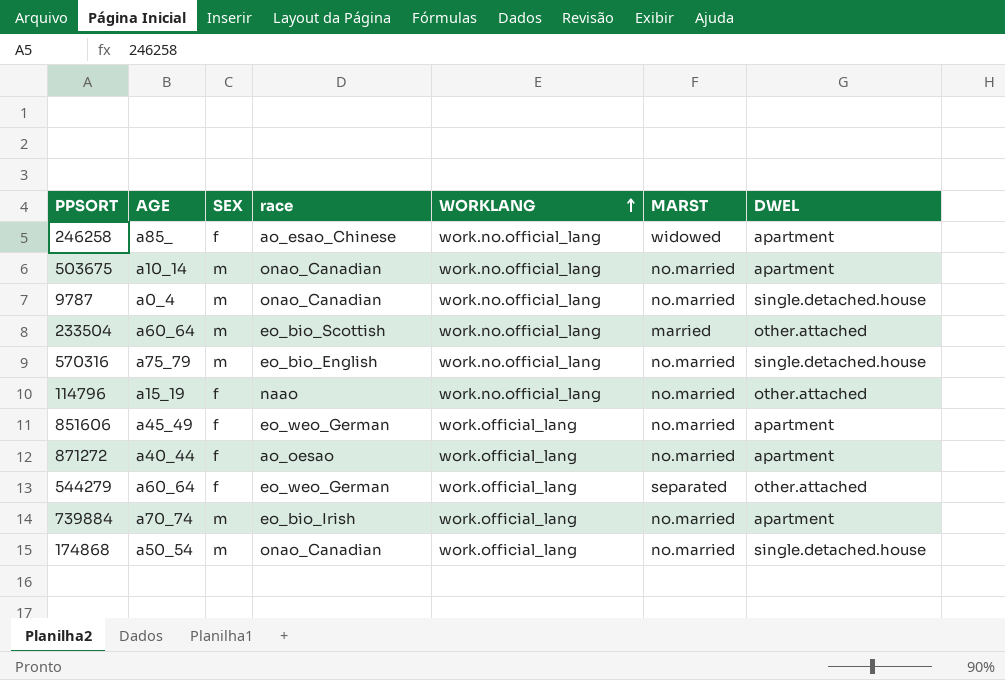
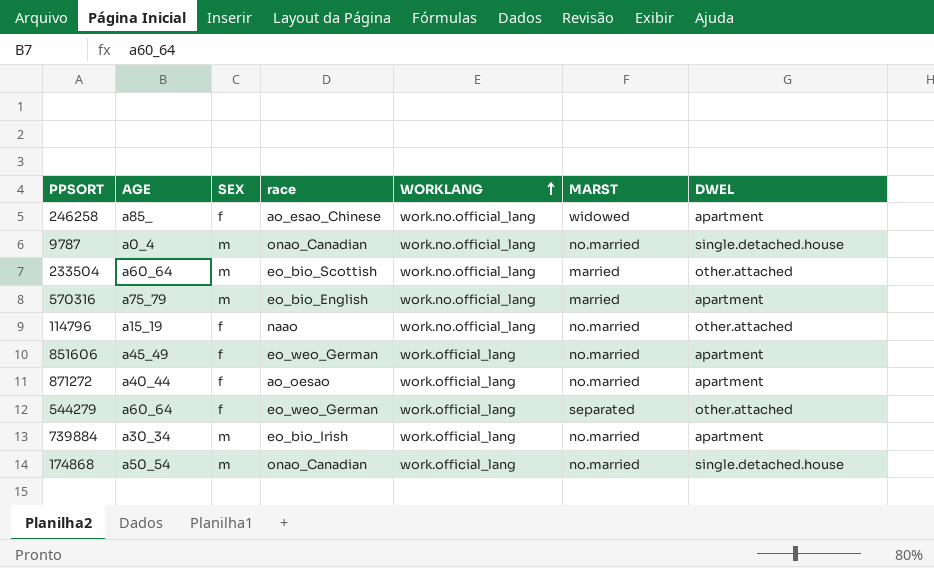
row 503675: a10_14 | m | onao_Canadian | work.no.official_lang | no.married | apartment -> none
570316 | MARST: no.married -> married
570316 | DWEL: single.detached.house -> apartment
739884 | AGE: a70_74 -> a30_34

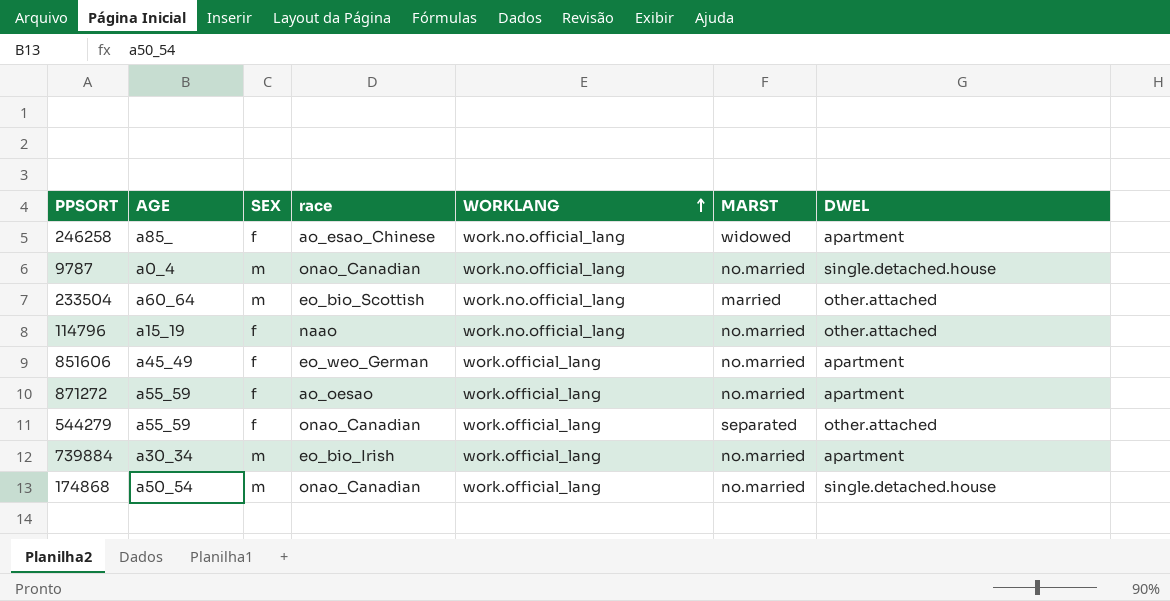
row 570316: a75_79 | m | eo_bio_English | work.no.official_lang | married | apartment -> none
871272 | AGE: a40_44 -> a55_59
544279 | AGE: a60_64 -> a55_59
544279 | race: eo_weo_German -> onao_Canadian

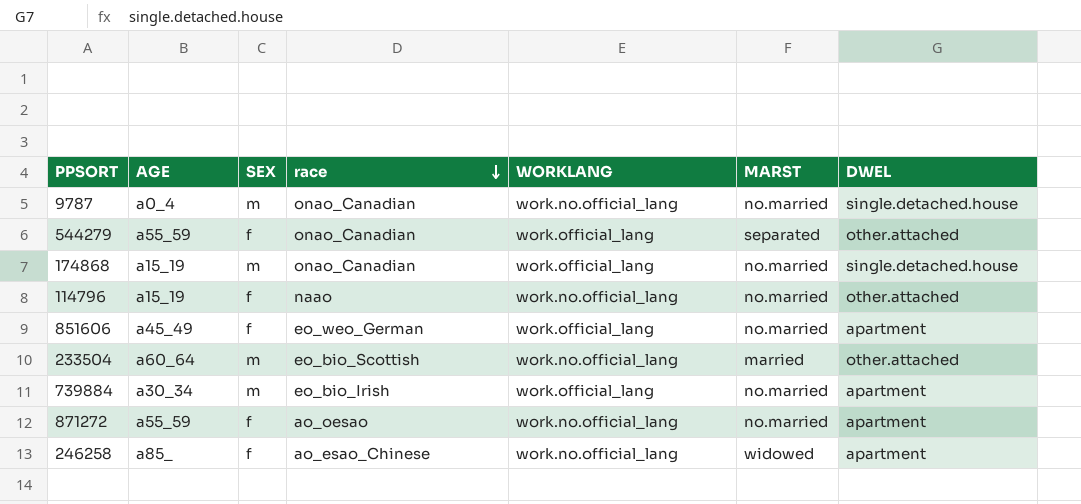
row order: WORKLANG ascending -> race descending
174868 | AGE: a50_54 -> a15_19
871272 | WORKLANG: work.official_lang -> work.no.official_lang

